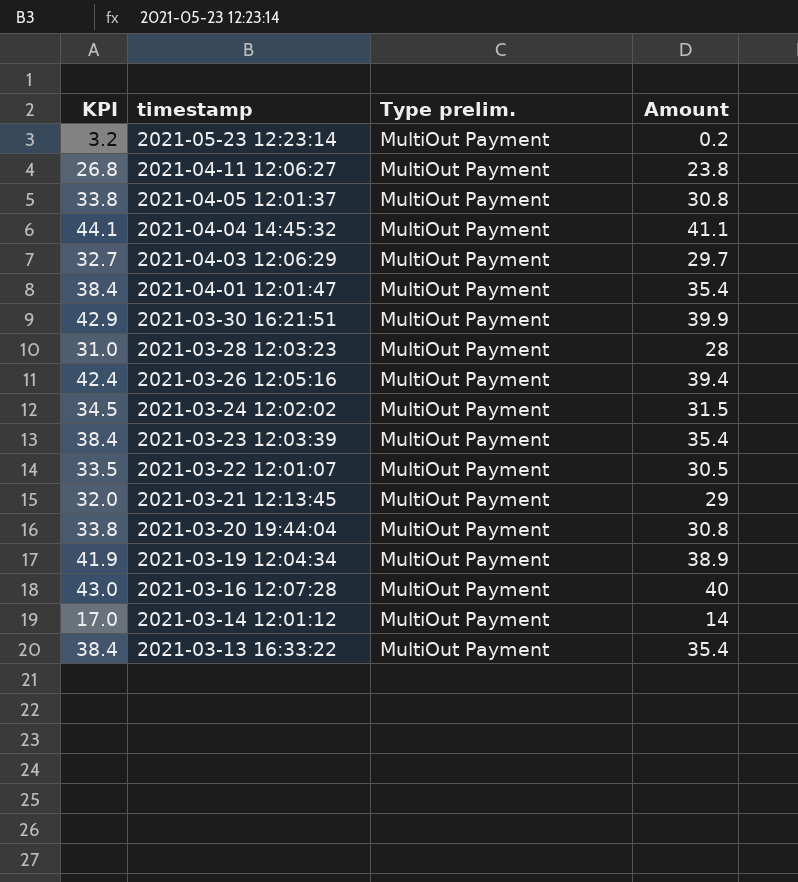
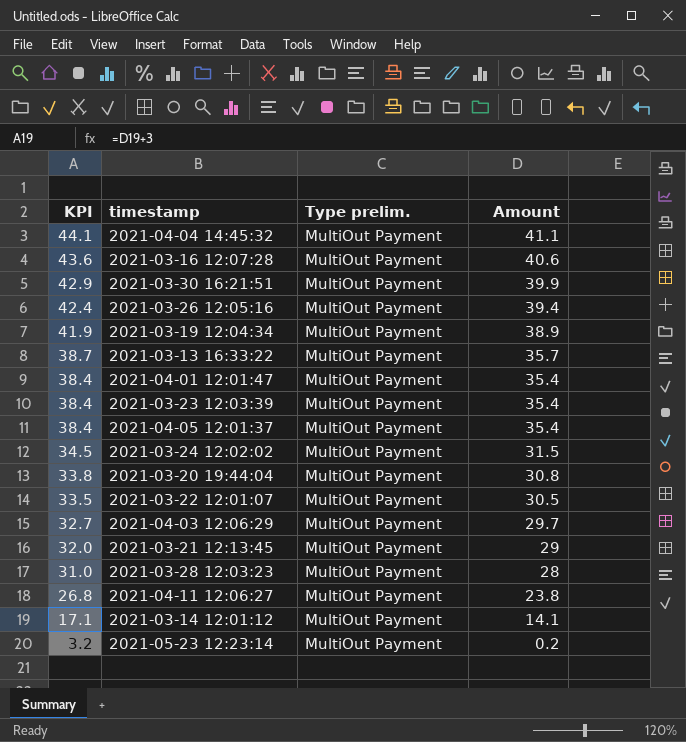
row order: timestamp descending -> KPI descending
2021-03-16 12:07:28 | KPI: 43.0 -> 43.6
2021-03-16 12:07:28 | Amount: 40 -> 40.6
2021-03-13 16:33:22 | KPI: 38.4 -> 38.7
2021-03-13 16:33:22 | Amount: 35.4 -> 35.7
2021-04-05 12:01:37 | KPI: 33.8 -> 38.4
2021-04-05 12:01:37 | Amount: 30.8 -> 35.4
2021-03-14 12:01:12 | KPI: 17.0 -> 17.1
2021-03-14 12:01:12 | Amount: 14 -> 14.1

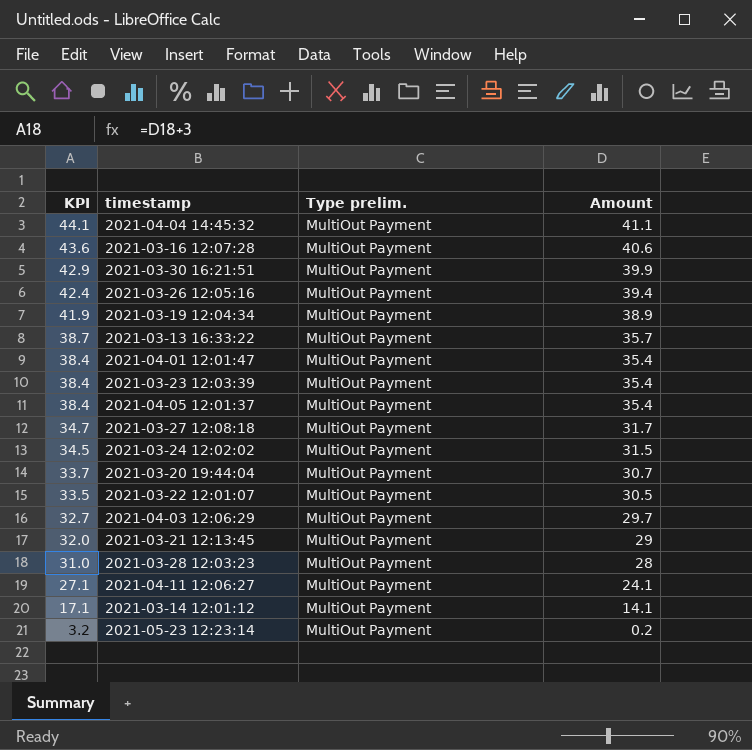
row 2021-03-27 12:08:18: none -> 34.7 | MultiOut Payment | 31.7
2021-03-20 19:44:04 | KPI: 33.8 -> 33.7
2021-03-20 19:44:04 | Amount: 30.8 -> 30.7
2021-04-11 12:06:27 | KPI: 26.8 -> 27.1
2021-04-11 12:06:27 | Amount: 23.8 -> 24.1

